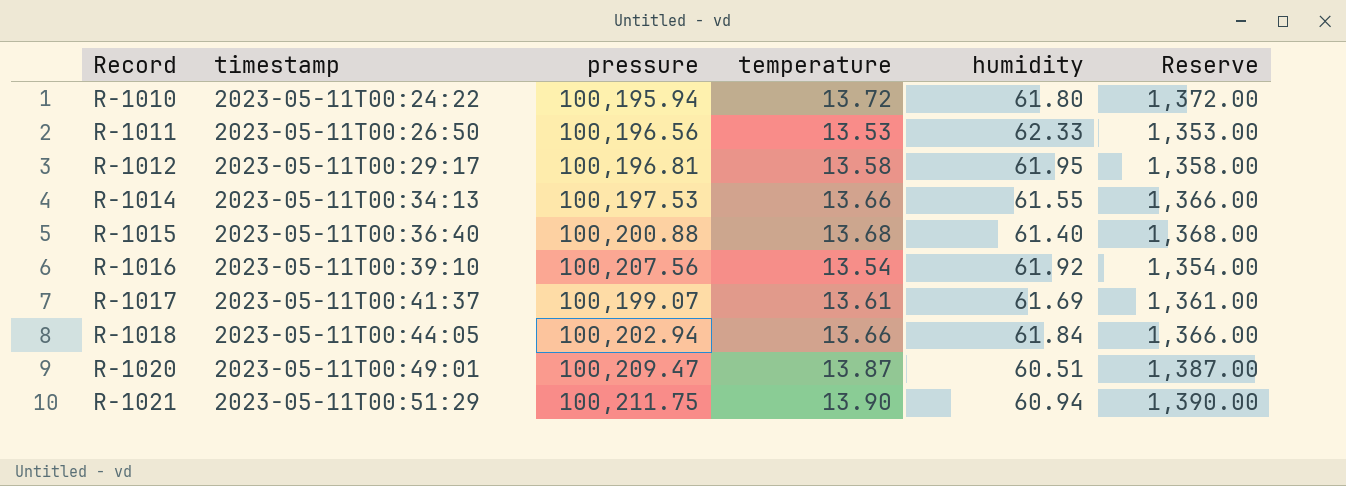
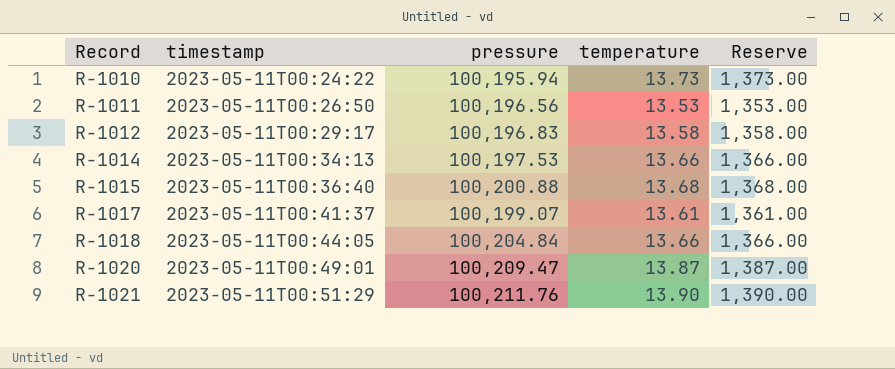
column humidity | position: 5 -> none
row R-1016: 2023-05-11T00:39:10 | 100,207.56 | 13.54 | 61.92 | 1,354.00 -> none
R-1010 | temperature: 13.72 -> 13.73
R-1010 | Reserve: 1,372.00 -> 1,373.00
R-1012 | pressure: 100,196.81 -> 100,196.83
R-1018 | pressure: 100,202.94 -> 100,204.84
R-1021 | pressure: 100,211.75 -> 100,211.76

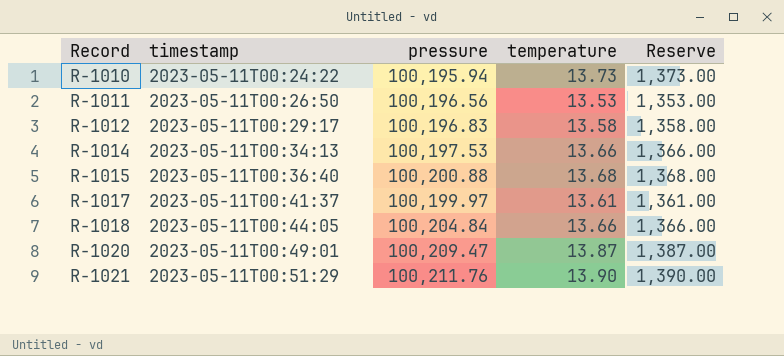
R-1017 | pressure: 100,199.07 -> 100,199.97

